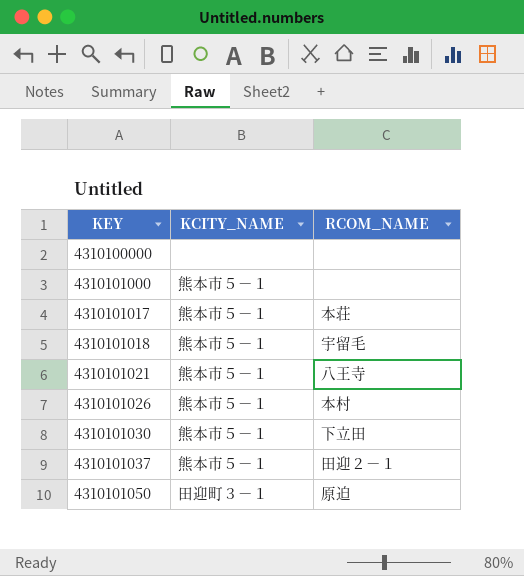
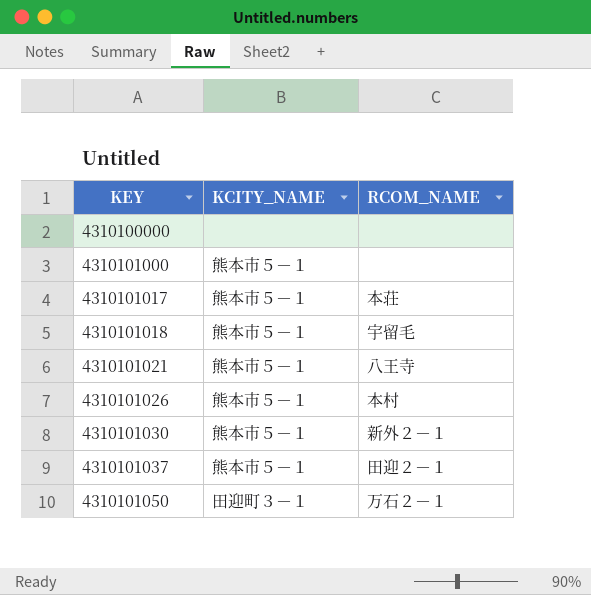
4310101030 | RCOM_NAME: 下立田 -> 新外２－１
4310101050 | RCOM_NAME: 原迫 -> 万石２－１

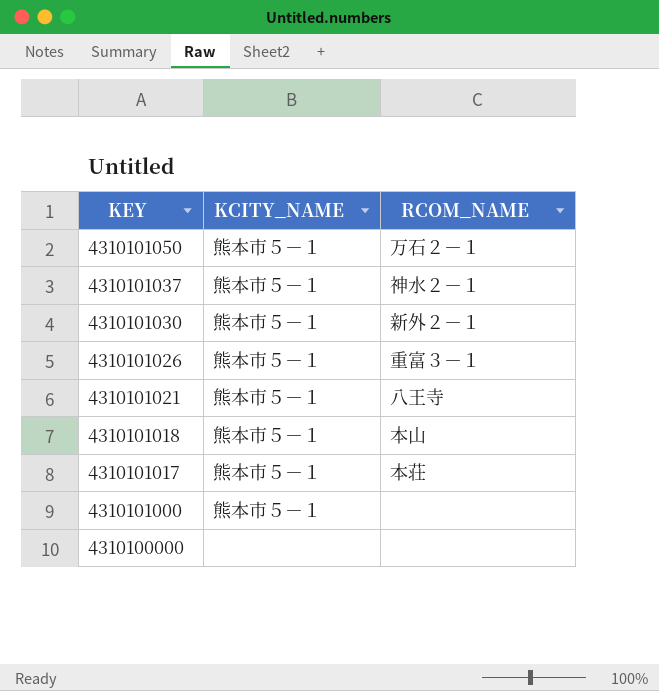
row order: KEY ascending -> KEY descending
4310101050 | KCITY_NAME: 田迎町３－１ -> 熊本市５－１
4310101037 | RCOM_NAME: 田迎２－１ -> 神水２－１
4310101026 | RCOM_NAME: 本村 -> 重富３－１
4310101018 | RCOM_NAME: 宇留毛 -> 本山

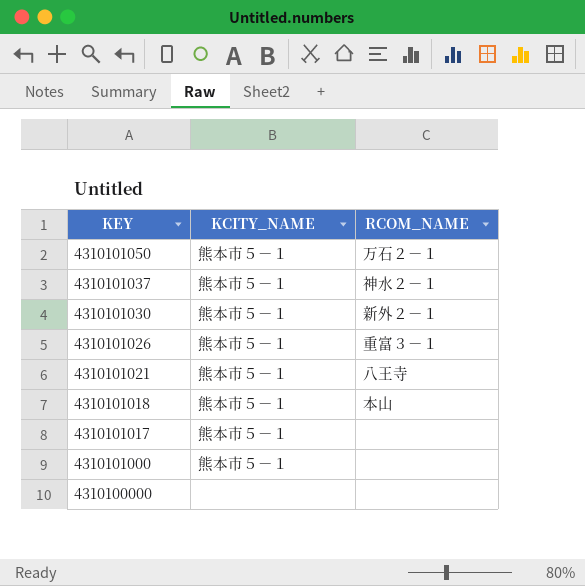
4310101017 | RCOM_NAME: 本荘 -> none

